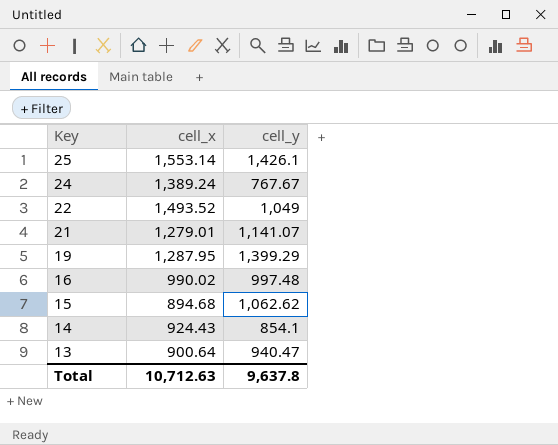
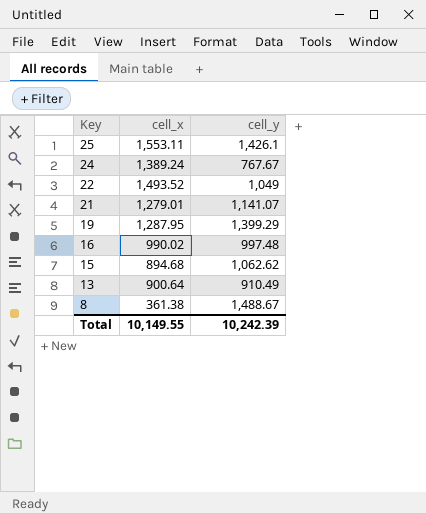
row 14: 924.43 | 854.1 -> none
25 | cell_x: 1,553.14 -> 1,553.11
13 | cell_y: 940.47 -> 910.49
row 8: none -> 361.38 | 1,488.67
Total | cell_x: 10,712.63 -> 10,149.55
Total | cell_y: 9,637.8 -> 10,242.39

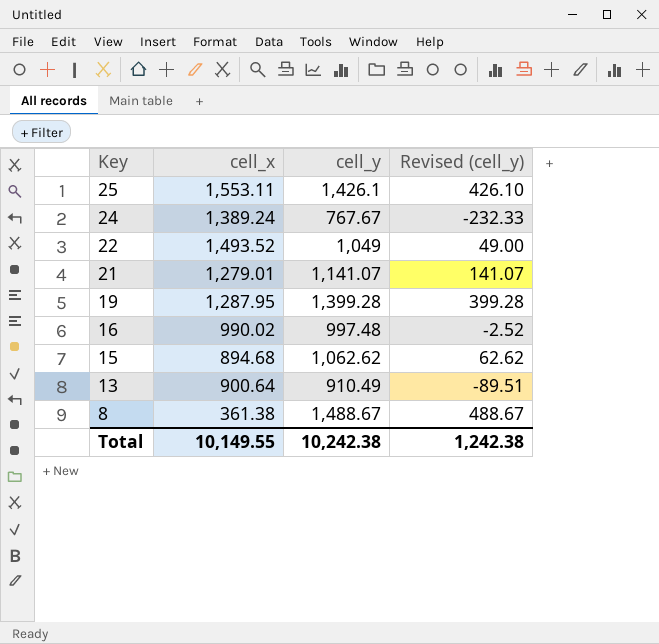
column Revised (cell_y) | formula: none -> [cell_y] - 1000
19 | cell_y: 1,399.29 -> 1,399.28
Total | cell_y: 10,242.39 -> 10,242.38

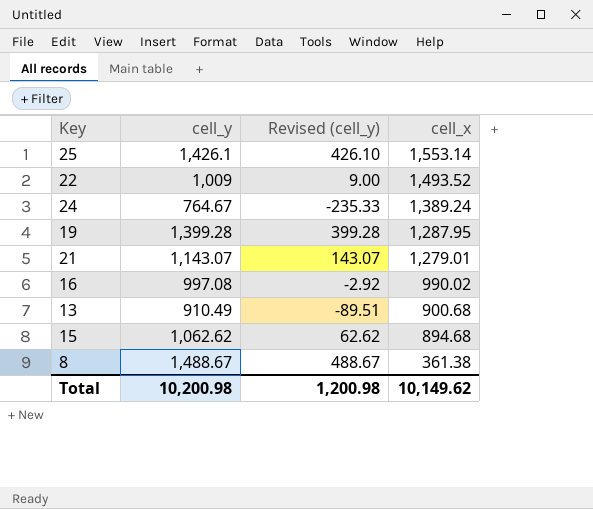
row order: Key descending -> cell_x descending
column cell_x | position: 2 -> 4
25 | cell_x: 1,553.11 -> 1,553.14
22 | cell_y: 1,049 -> 1,009
22 | Revised (cell_y): 49.00 -> 9.00
24 | cell_y: 767.67 -> 764.67
24 | Revised (cell_y): -232.33 -> -235.33
21 | cell_y: 1,141.07 -> 1,143.07
21 | Revised (cell_y): 141.07 -> 143.07
16 | cell_y: 997.48 -> 997.08
16 | Revised (cell_y): -2.52 -> -2.92
13 | cell_x: 900.64 -> 900.68
Total | cell_y: 10,242.38 -> 10,200.98
Total | Revised (cell_y): 1,242.38 -> 1,200.98
Total | cell_x: 10,149.55 -> 10,149.62

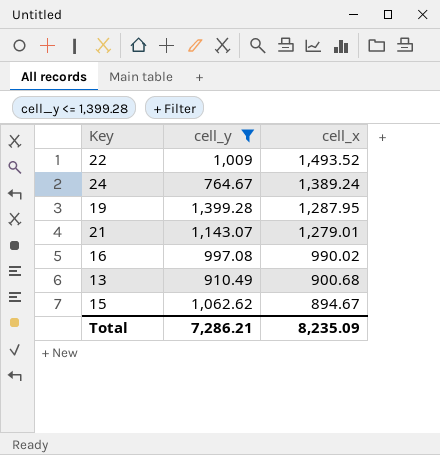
filter: none -> cell_y <= 1,399.28
column Revised (cell_y) | formula: [cell_y] - 1000 -> none
15 | cell_x: 894.68 -> 894.67
Total | cell_y: 10,200.98 -> 7,286.21
Total | cell_x: 10,149.62 -> 8,235.09

